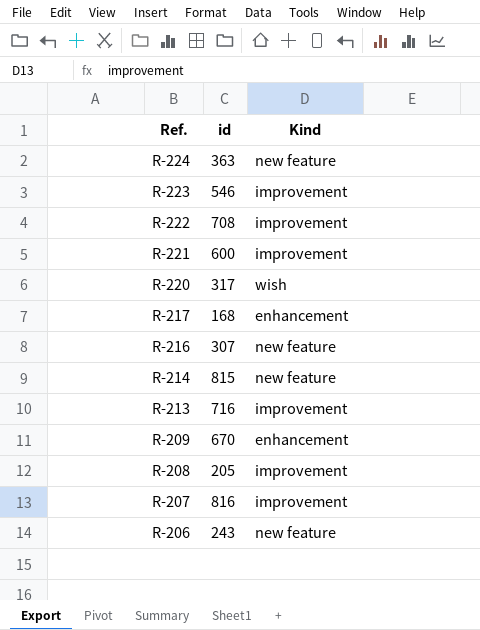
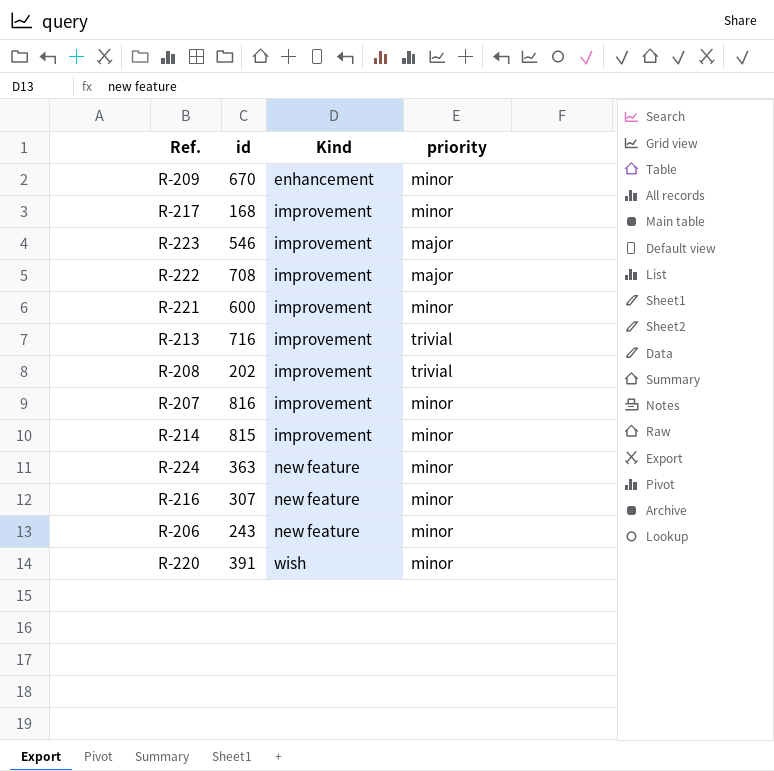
row order: Ref. descending -> Kind ascending
column priority | position: none -> 4
R-217 | Kind: enhancement -> improvement
R-208 | id: 205 -> 202
R-214 | Kind: new feature -> improvement
R-220 | id: 317 -> 391

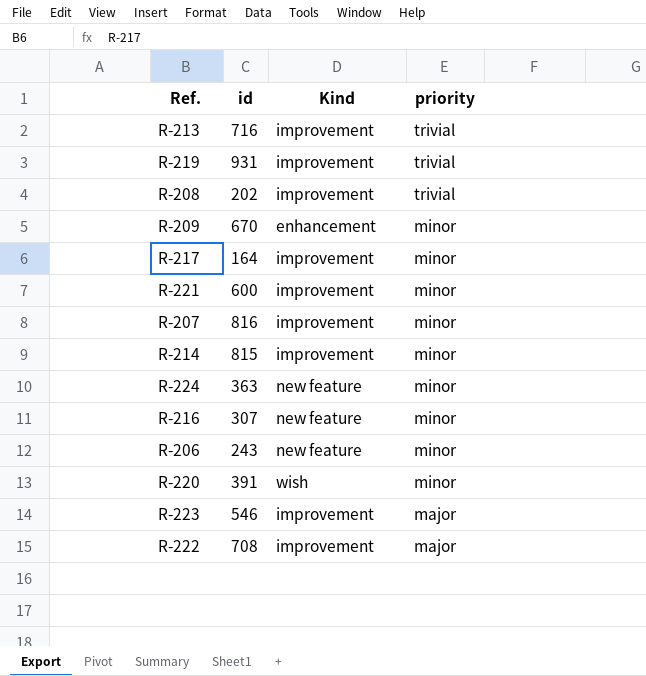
row order: Kind ascending -> priority descending
row R-219: none -> 931 | improvement | trivial
R-217 | id: 168 -> 164

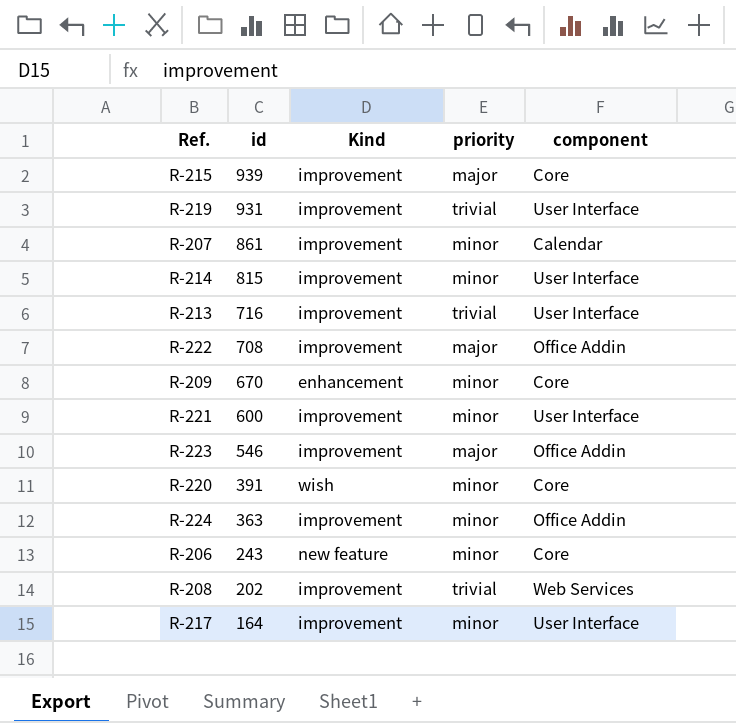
row order: priority descending -> id descending
column component | position: none -> 5
row R-216: 307 | new feature | minor -> none
row R-215: none -> 939 | improvement | major | Core
R-207 | id: 816 -> 861
R-224 | Kind: new feature -> improvement

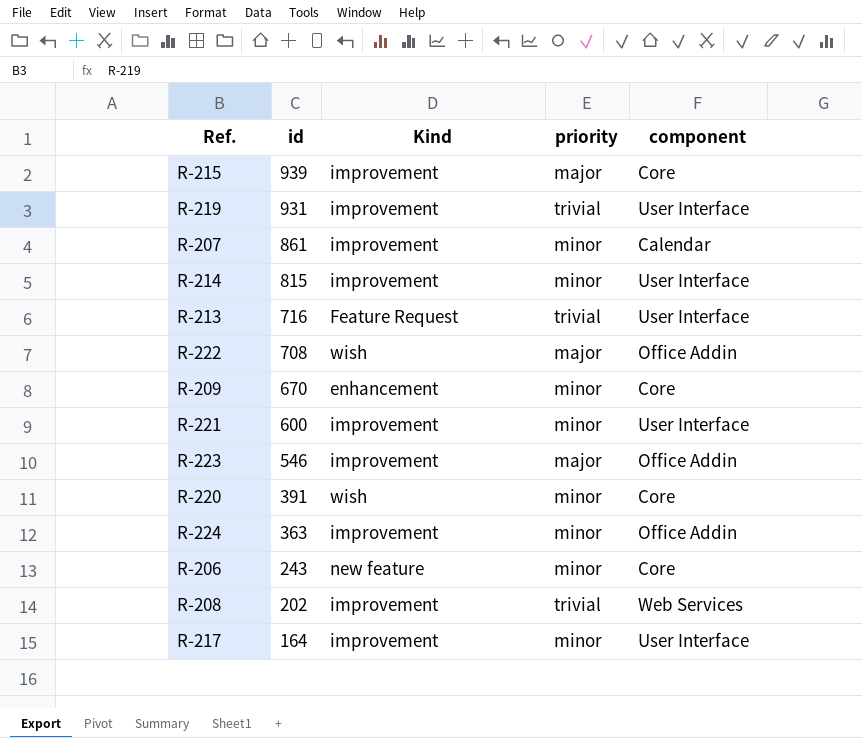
R-213 | Kind: improvement -> Feature Request
R-222 | Kind: improvement -> wish

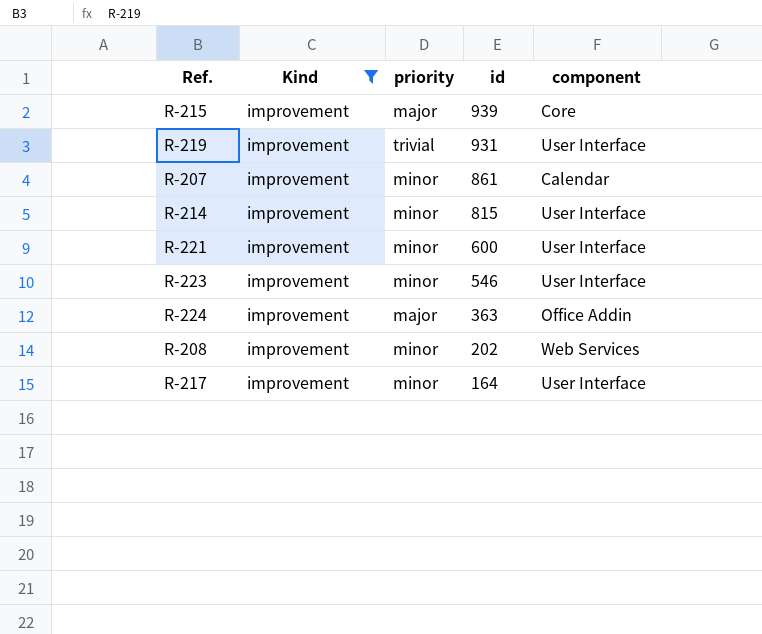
filter: none -> Kind = improvement
column id | position: 2 -> 4
R-223 | priority: major -> minor
R-223 | component: Office Addin -> User Interface
R-224 | priority: minor -> major
R-208 | priority: trivial -> minor

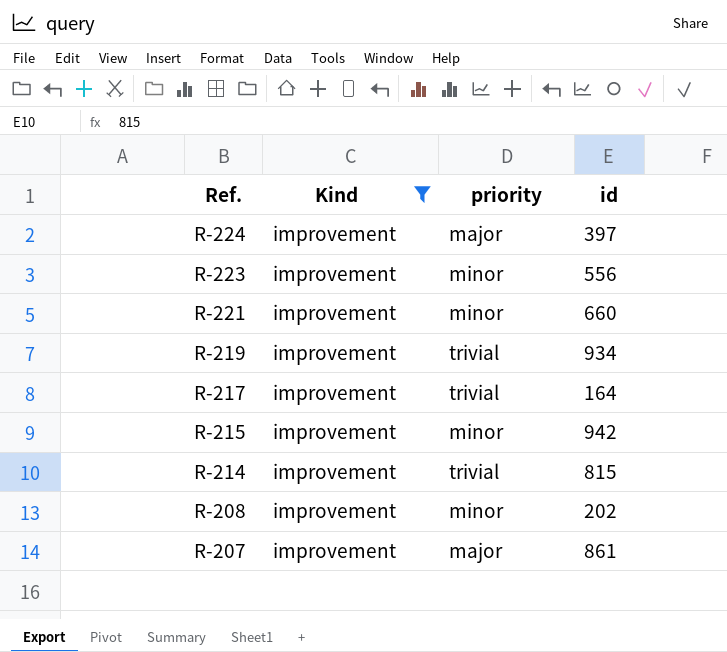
row order: id descending -> Ref. descending
column component | position: 5 -> none
R-224 | id: 363 -> 397
R-223 | id: 546 -> 556
R-221 | id: 600 -> 660
R-219 | id: 931 -> 934
R-217 | priority: minor -> trivial
R-215 | priority: major -> minor
R-215 | id: 939 -> 942
R-214 | priority: minor -> trivial
R-207 | priority: minor -> major

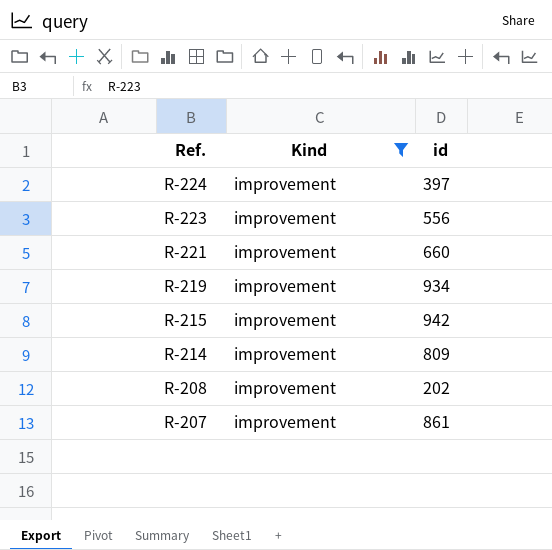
column priority | position: 3 -> none
row R-217: improvement | trivial | 164 -> none
R-214 | id: 815 -> 809

